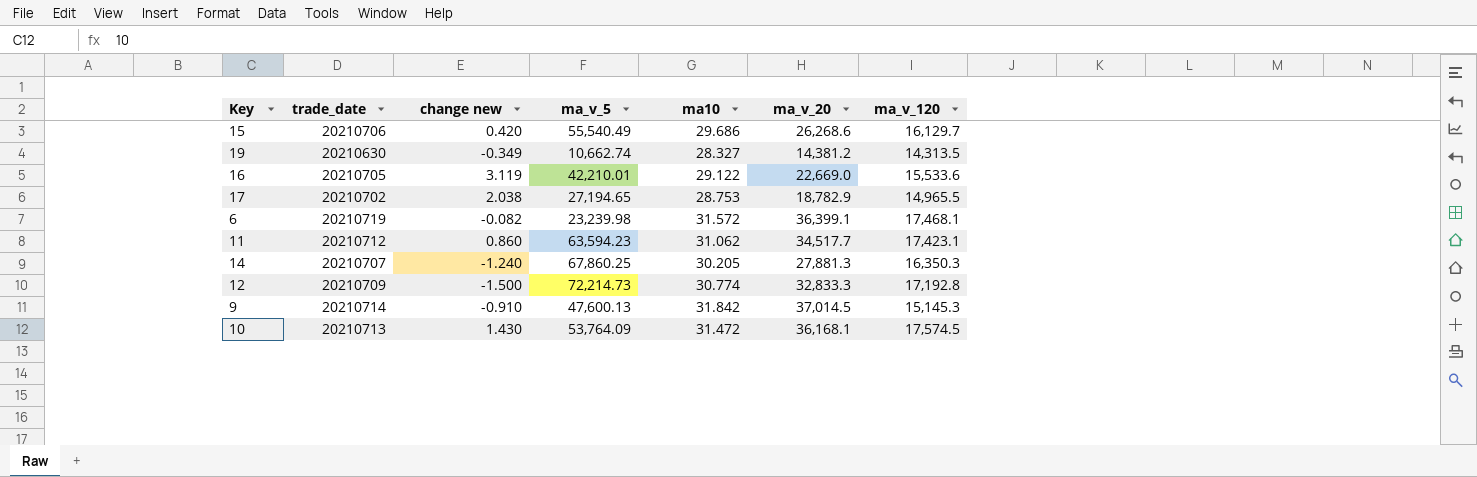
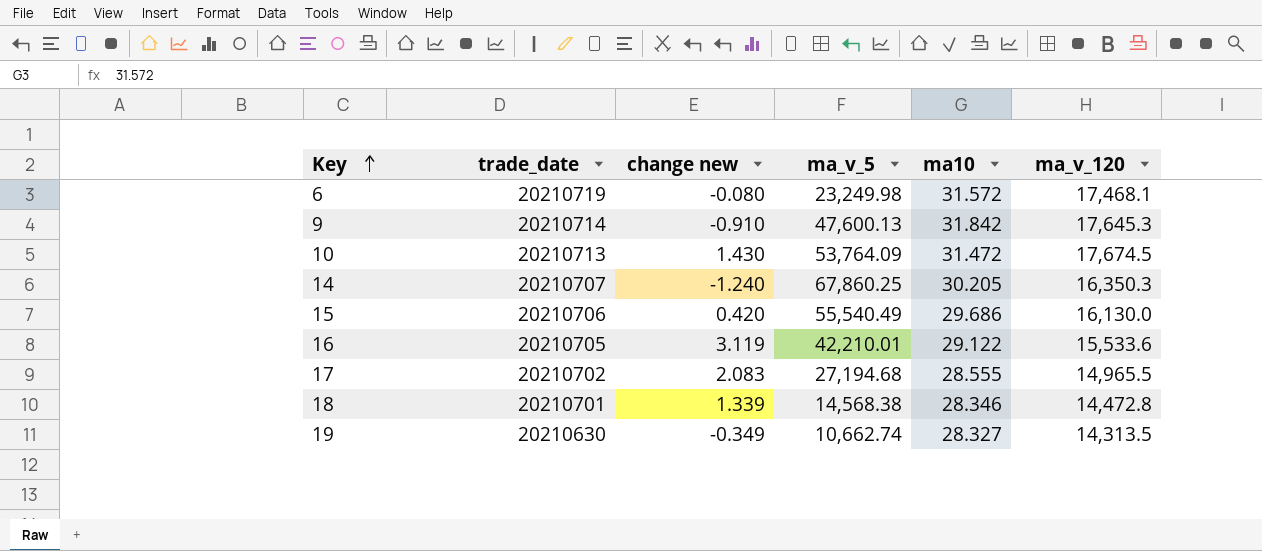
row order: none -> Key ascending
column ma_v_20 | position: 6 -> none
row 11: 20210712 | 0.860 | 63,594.23 | 31.062 | 34,517.7 | 17,423.1 -> none
row 12: 20210709 | -1.500 | 72,214.73 | 30.774 | 32,833.3 | 17,192.8 -> none
6 | change new: -0.082 -> -0.080
6 | ma_v_5: 23,239.98 -> 23,249.98
9 | ma_v_120: 15,145.3 -> 17,645.3
10 | ma_v_120: 17,574.5 -> 17,674.5
15 | ma_v_120: 16,129.7 -> 16,130.0
17 | change new: 2.038 -> 2.083
17 | ma_v_5: 27,194.65 -> 27,194.68
17 | ma10: 28.753 -> 28.555
row 18: none -> 20210701 | 1.339 | 14,568.38 | 28.346 | 14,472.8

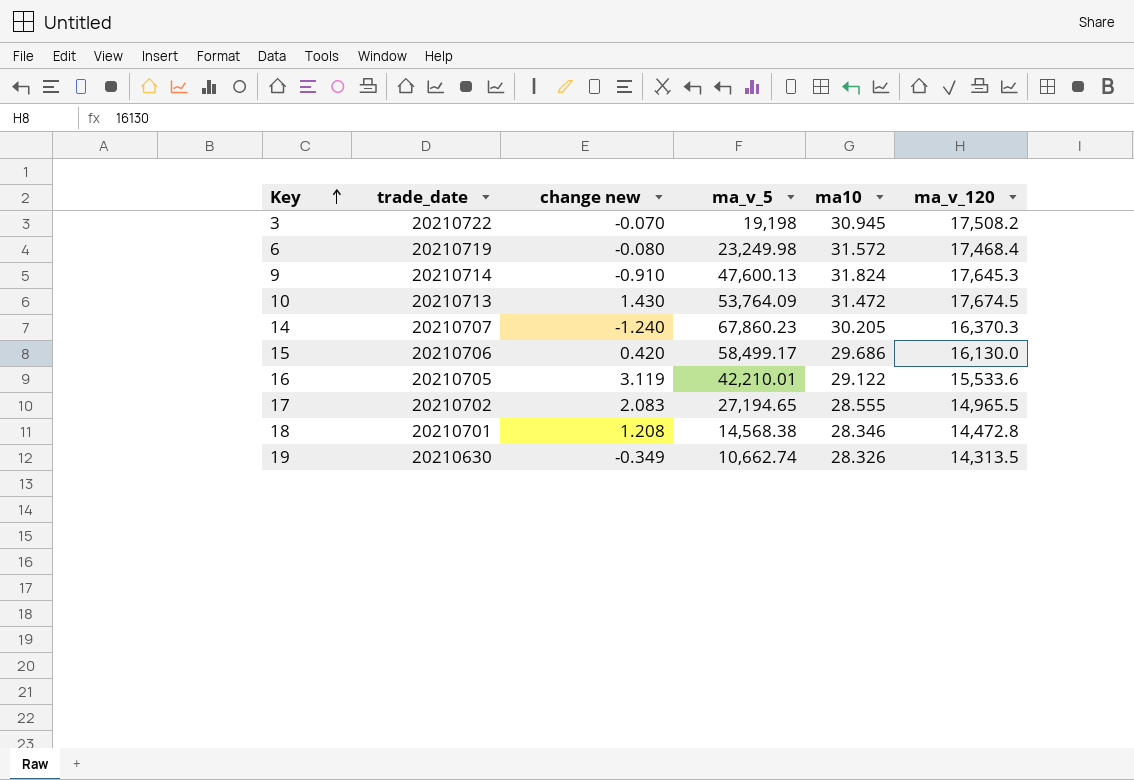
row 3: none -> 20210722 | -0.070 | 19,198 | 30.945 | 17,508.2
6 | ma_v_120: 17,468.1 -> 17,468.4
9 | ma10: 31.842 -> 31.824
14 | ma_v_5: 67,860.25 -> 67,860.23
14 | ma_v_120: 16,350.3 -> 16,370.3
15 | ma_v_5: 55,540.49 -> 58,499.17
17 | ma_v_5: 27,194.68 -> 27,194.65
18 | change new: 1.339 -> 1.208
19 | ma10: 28.327 -> 28.326

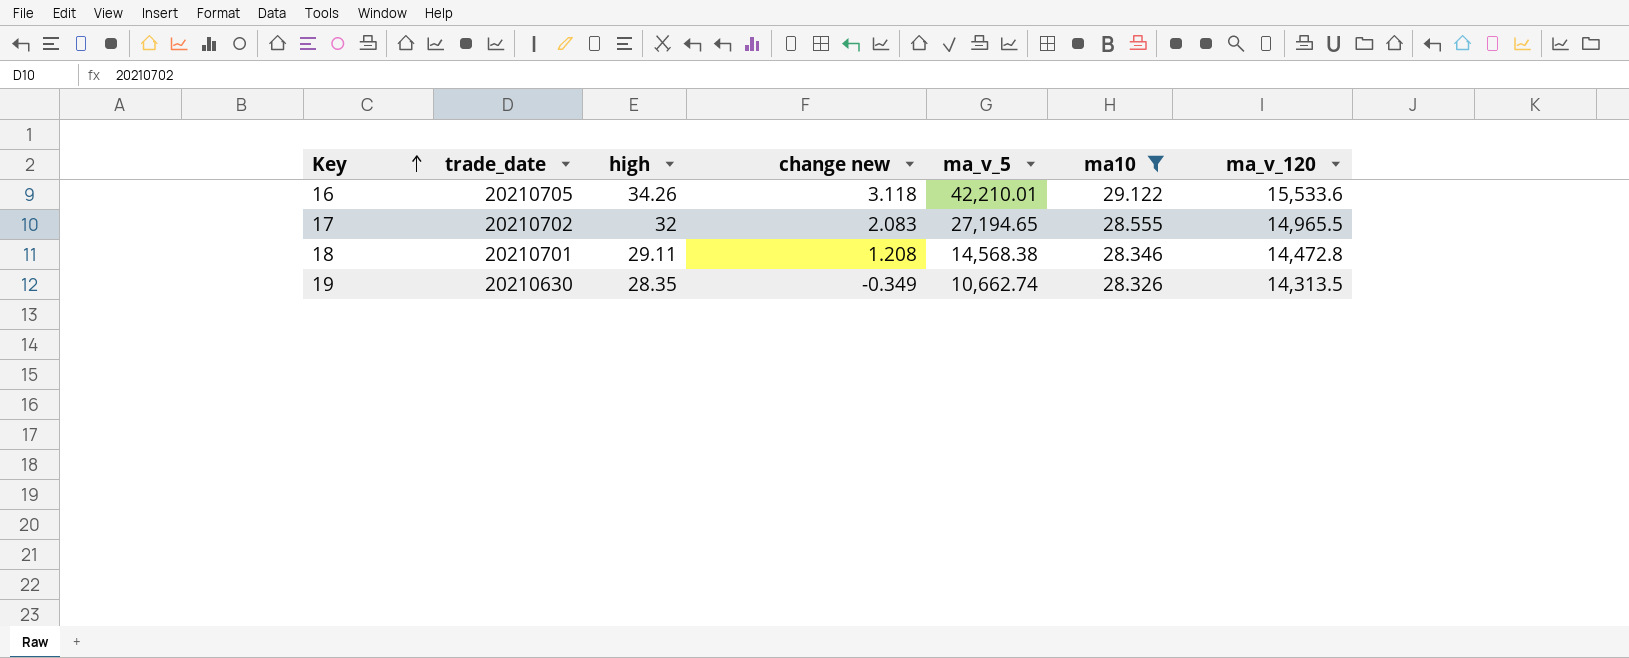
filter: none -> ma10 <= 29.122
column high | position: none -> 3
16 | change new: 3.119 -> 3.118

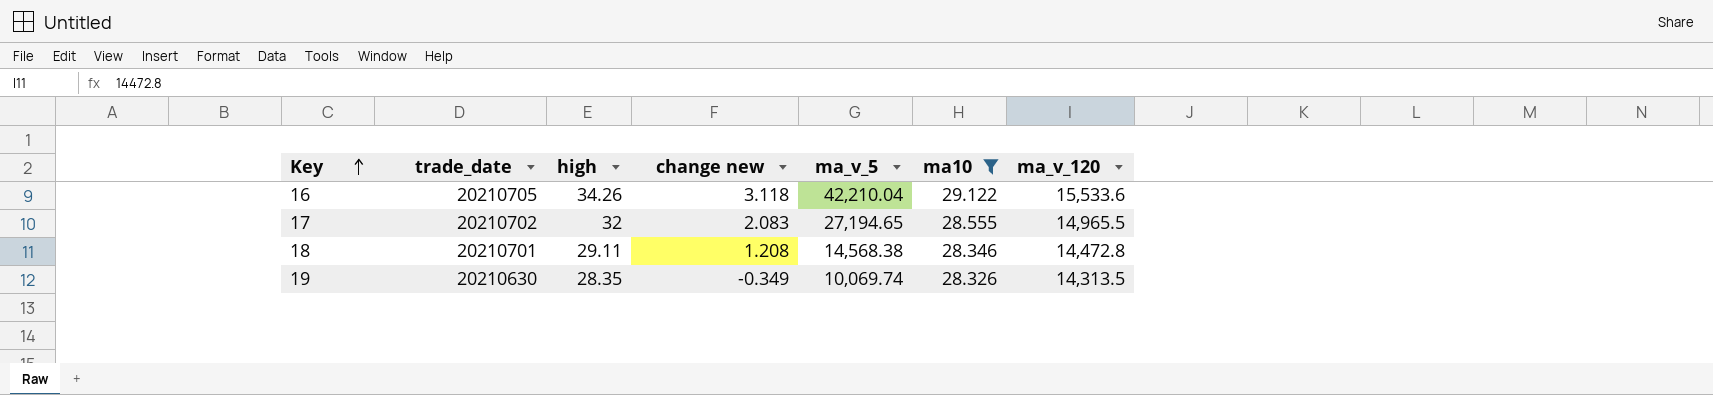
16 | ma_v_5: 42,210.01 -> 42,210.04
19 | ma_v_5: 10,662.74 -> 10,069.74

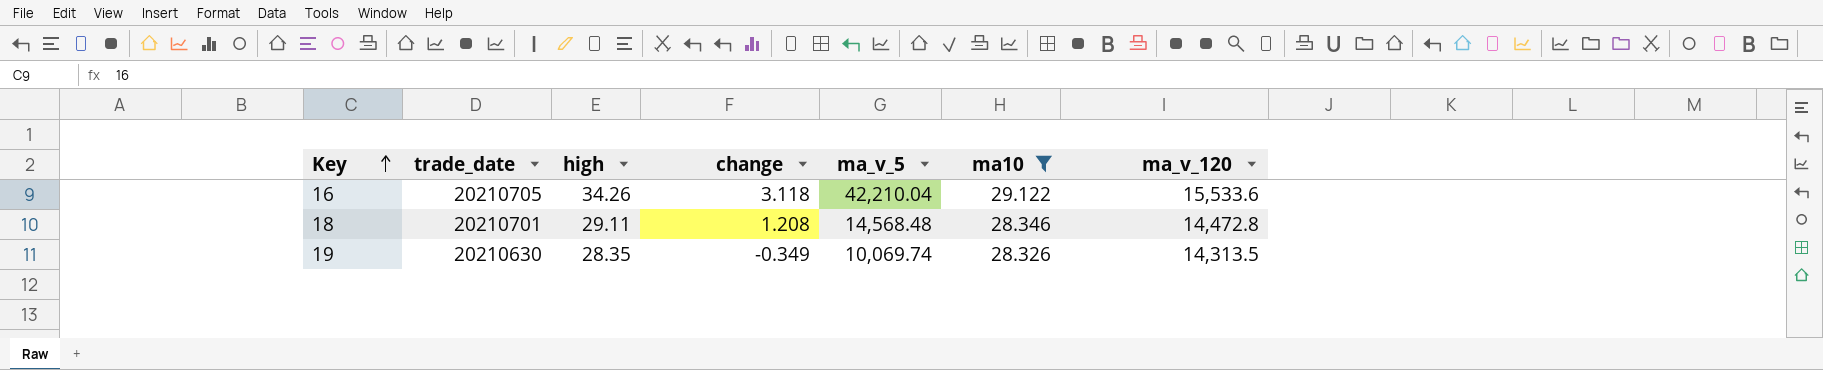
column name: change new -> change
row 17: 20210702 | 32 | 2.083 | 27,194.65 | 28.555 | 14,965.5 -> none
18 | ma_v_5: 14,568.38 -> 14,568.48

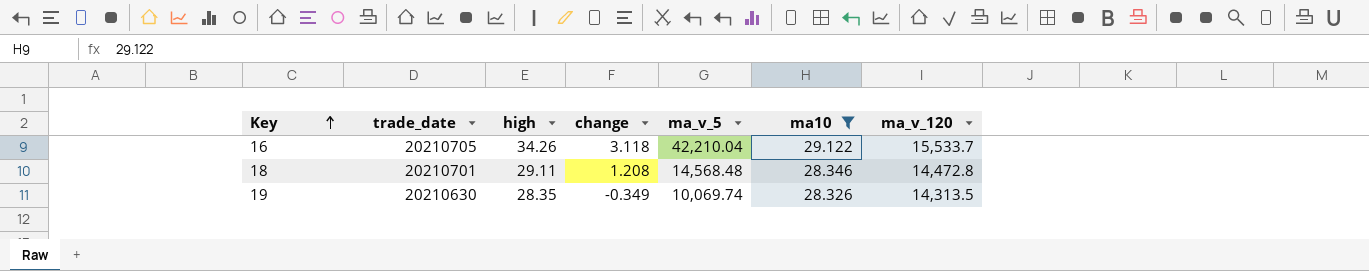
16 | ma_v_120: 15,533.6 -> 15,533.7

